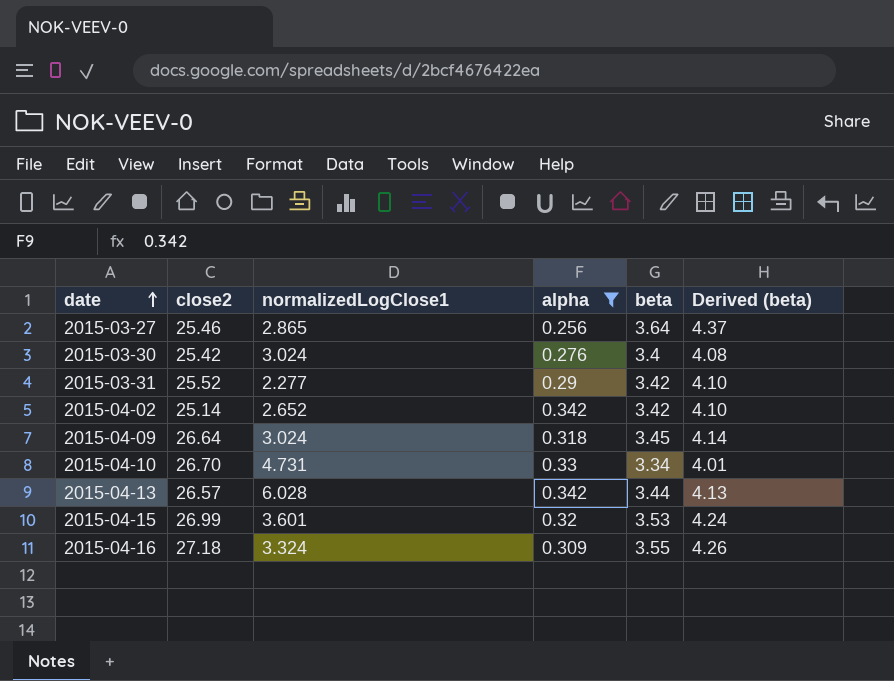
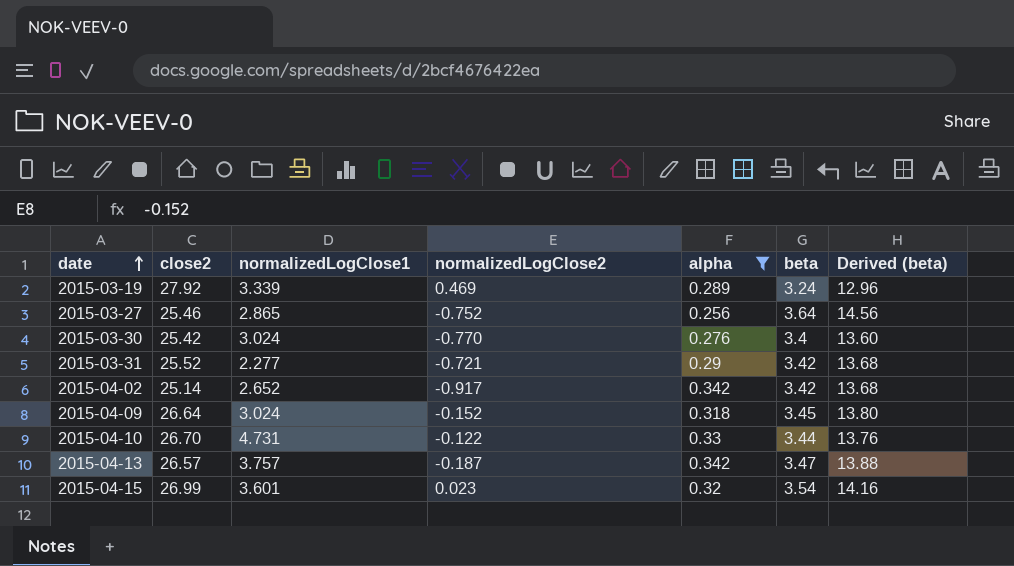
column normalizedLogClose2 | position: none -> 4
column Derived (beta) | formula: [beta] * 1.2 -> [beta] * 4
row 2015-04-16: 27.18 | 3.324 | 0.309 | 3.55 | 4.26 -> none
row 2015-03-19: none -> 27.92 | 3.339 | 0.469 | 0.289 | 3.24 | 12.96
2015-04-10 | beta: 3.34 -> 3.44
2015-04-13 | normalizedLogClose1: 6.028 -> 3.757
2015-04-13 | beta: 3.44 -> 3.47
2015-04-15 | beta: 3.53 -> 3.54

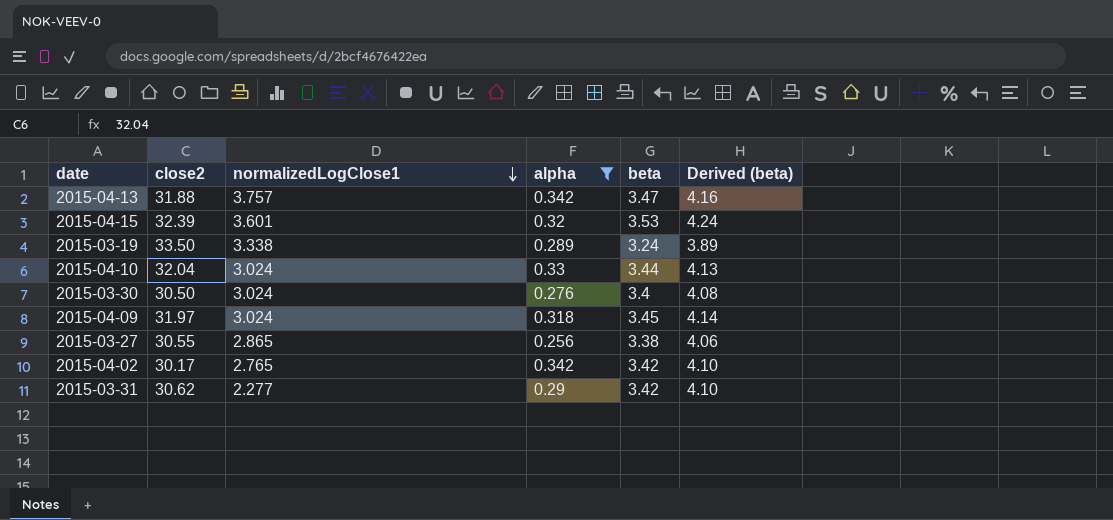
row order: date ascending -> normalizedLogClose1 descending
column normalizedLogClose2 | position: 4 -> none
column Derived (beta) | formula: [beta] * 4 -> [beta] * 1.2
2015-04-13 | close2: 26.57 -> 31.88
2015-04-15 | close2: 26.99 -> 32.39
2015-04-15 | beta: 3.54 -> 3.53
2015-03-19 | close2: 27.92 -> 33.50
2015-03-19 | normalizedLogClose1: 3.339 -> 3.338
2015-04-10 | close2: 26.70 -> 32.04
2015-04-10 | normalizedLogClose1: 4.731 -> 3.024
2015-03-30 | close2: 25.42 -> 30.50
2015-04-09 | close2: 26.64 -> 31.97
2015-03-27 | close2: 25.46 -> 30.55
2015-03-27 | beta: 3.64 -> 3.38
2015-04-02 | close2: 25.14 -> 30.17
2015-04-02 | normalizedLogClose1: 2.652 -> 2.765
2015-03-31 | close2: 25.52 -> 30.62

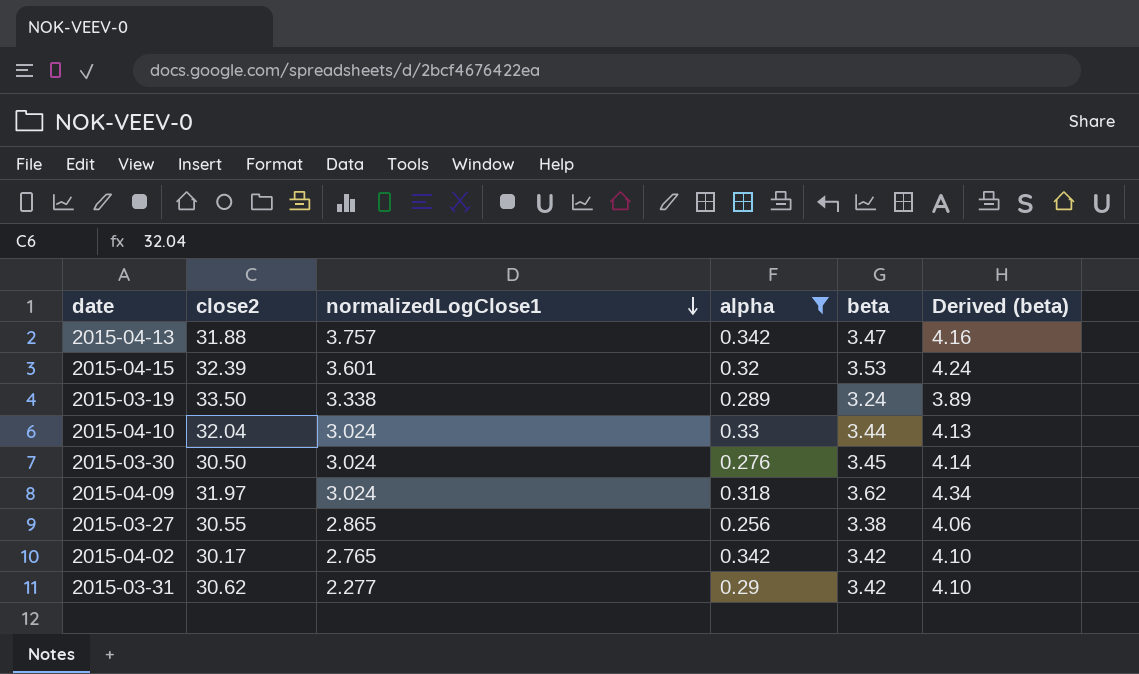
2015-03-30 | beta: 3.4 -> 3.45
2015-03-30 | Derived (beta): 4.08 -> 4.14
2015-04-09 | beta: 3.45 -> 3.62
2015-04-09 | Derived (beta): 4.14 -> 4.34

